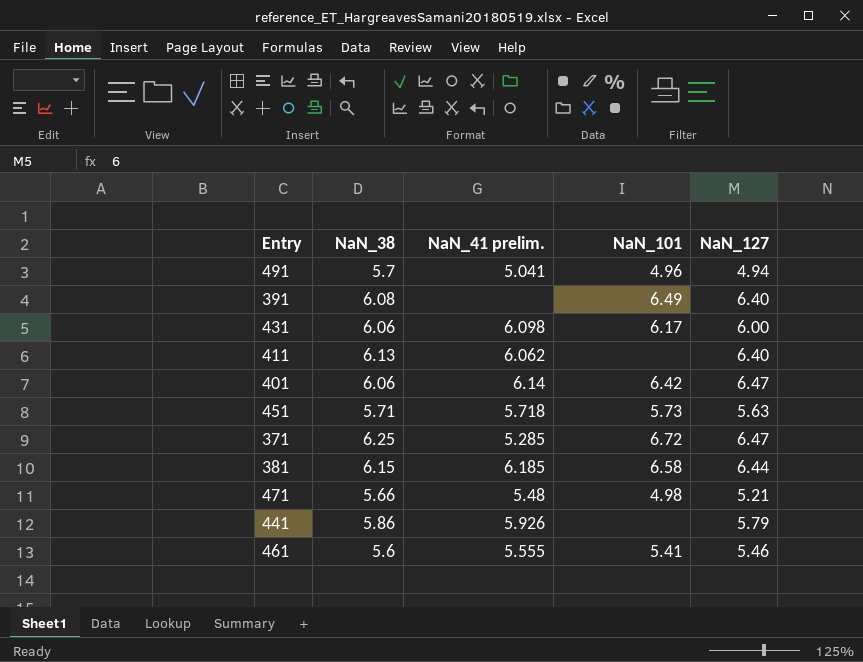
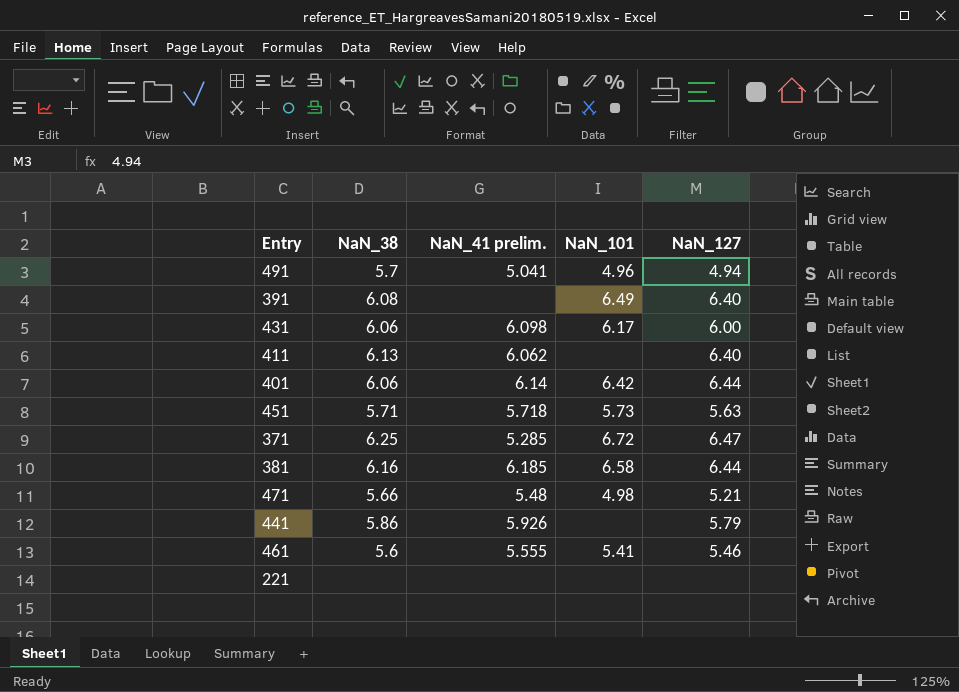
401 | NaN_127: 6.47 -> 6.44
381 | NaN_38: 6.15 -> 6.16
row 221: none -> none | none | none | none

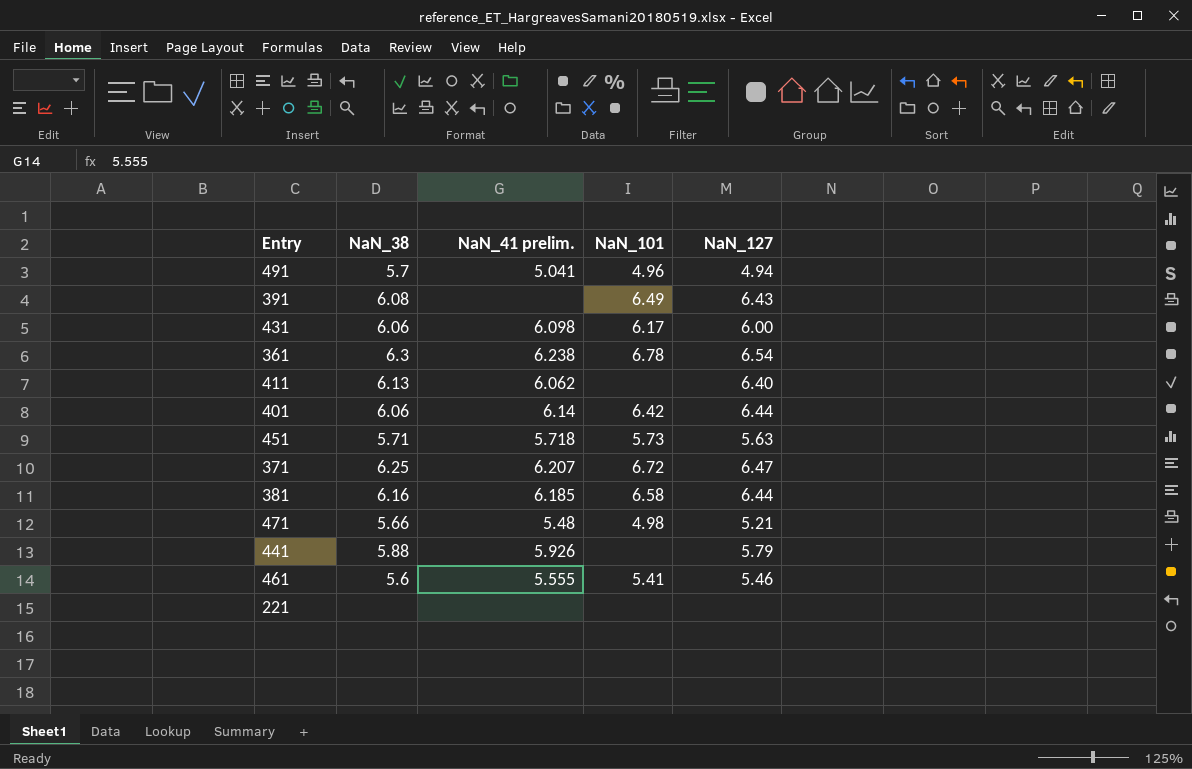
391 | NaN_127: 6.40 -> 6.43
row 361: none -> 6.3 | 6.238 | 6.78 | 6.54
371 | NaN_41 prelim.: 5.285 -> 6.207
441 | NaN_38: 5.86 -> 5.88

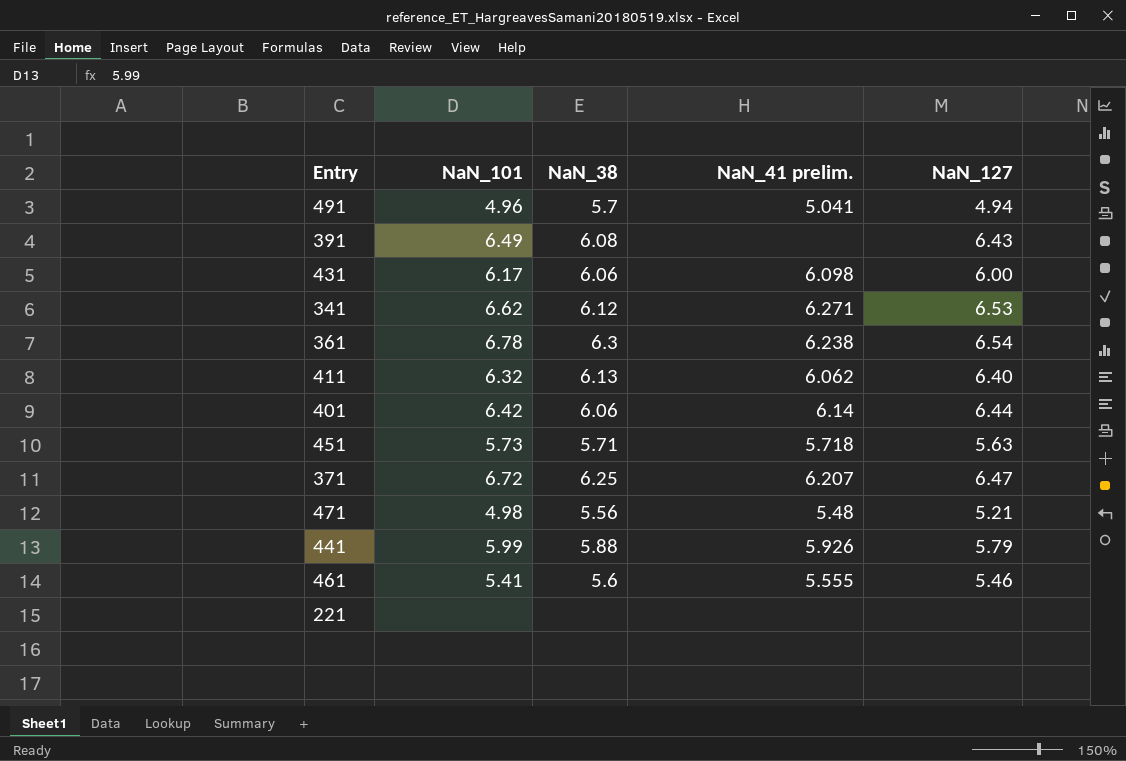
column NaN_101 | position: 4 -> 2
row 381: 6.16 | 6.185 | 6.58 | 6.44 -> none
row 341: none -> 6.62 | 6.12 | 6.271 | 6.53
411 | NaN_101: none -> 6.32
471 | NaN_38: 5.66 -> 5.56
441 | NaN_101: none -> 5.99

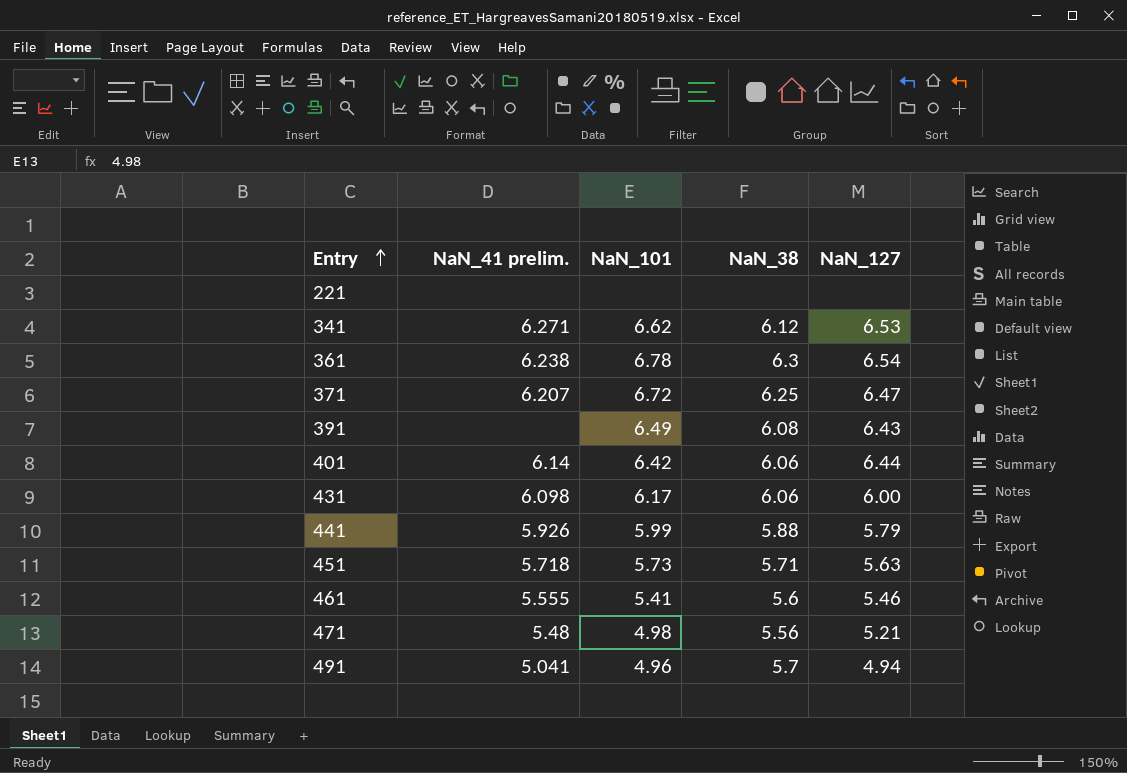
row order: none -> Entry ascending
column NaN_41 prelim. | position: 4 -> 2
row 411: 6.32 | 6.13 | 6.062 | 6.40 -> none

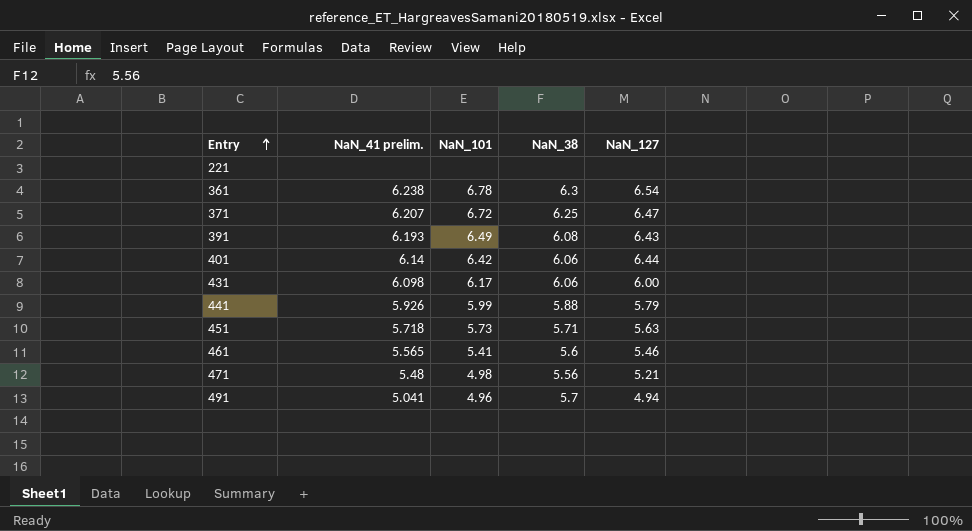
row 341: 6.271 | 6.62 | 6.12 | 6.53 -> none
391 | NaN_41 prelim.: none -> 6.193
461 | NaN_41 prelim.: 5.555 -> 5.565

